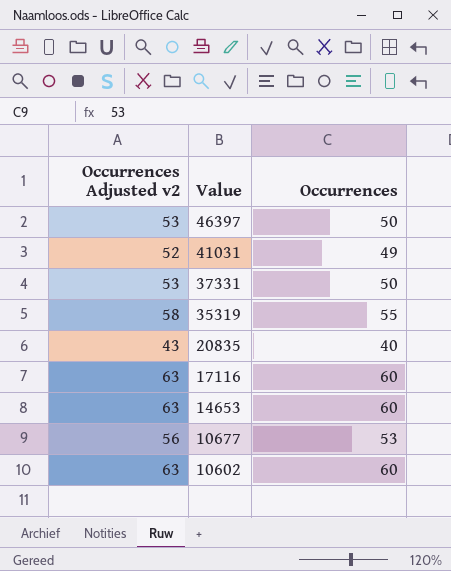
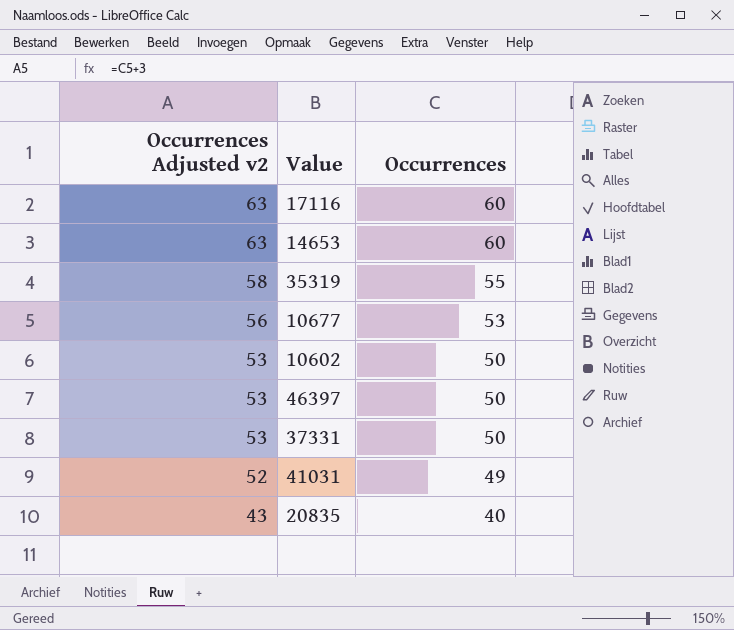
row order: Value descending -> Occurrences Adjusted v2 descending
10602 | Occurrences Adjusted v2: 63 -> 53
10602 | Occurrences: 60 -> 50

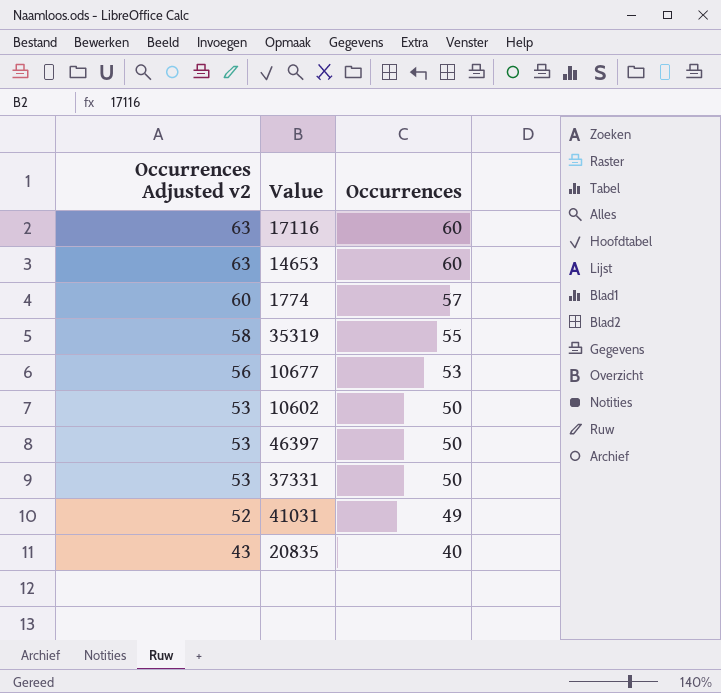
row 1774: none -> 60 | 57

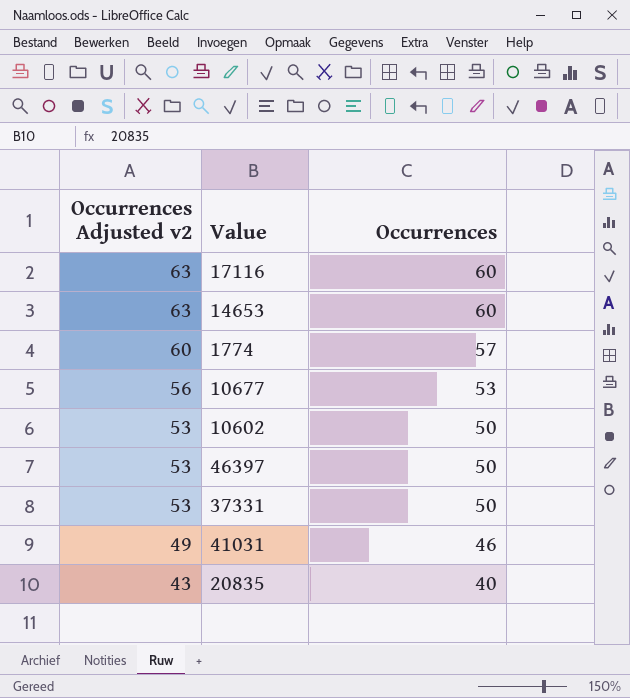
row 35319: 58 | 55 -> none
41031 | Occurrences Adjusted v2: 52 -> 49
41031 | Occurrences: 49 -> 46

